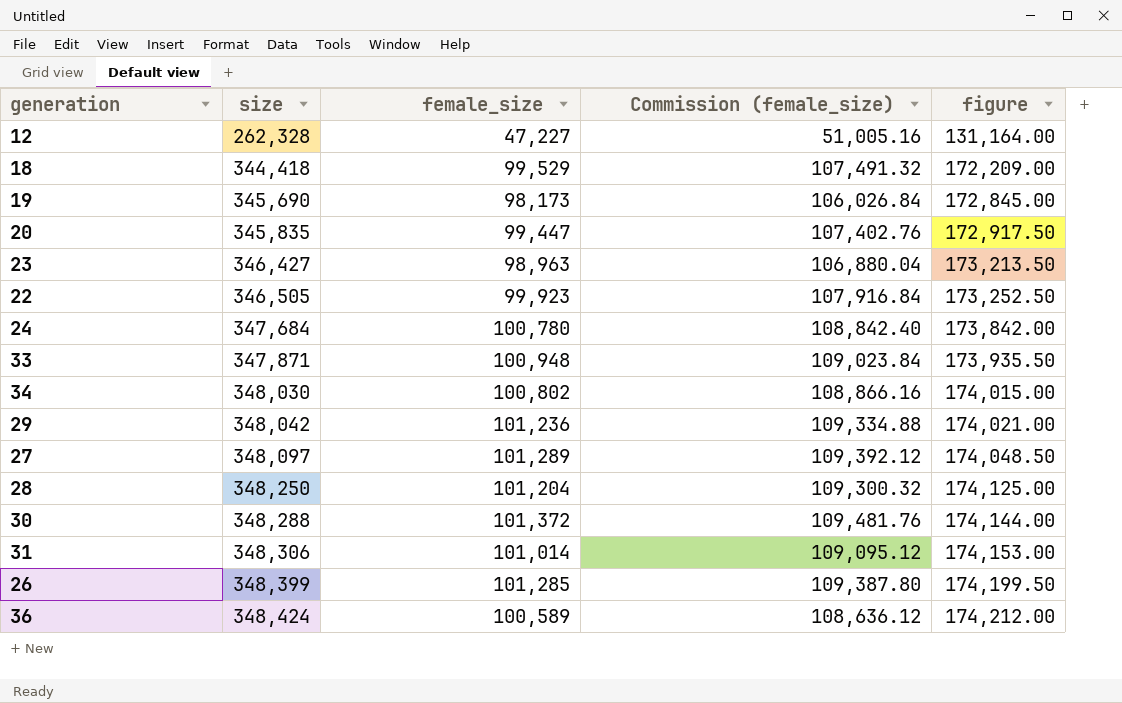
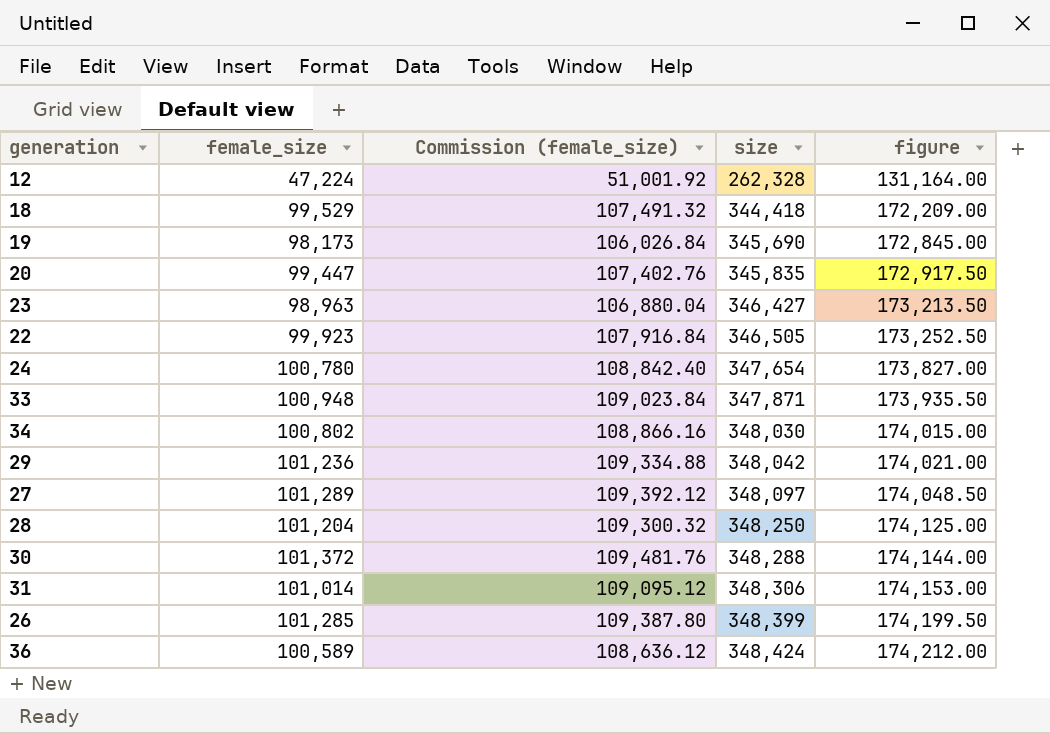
column size | position: 2 -> 4
12 | female_size: 47,227 -> 47,224
12 | Commission (female_size): 51,005.16 -> 51,001.92
24 | size: 347,684 -> 347,654
24 | figure: 173,842.00 -> 173,827.00

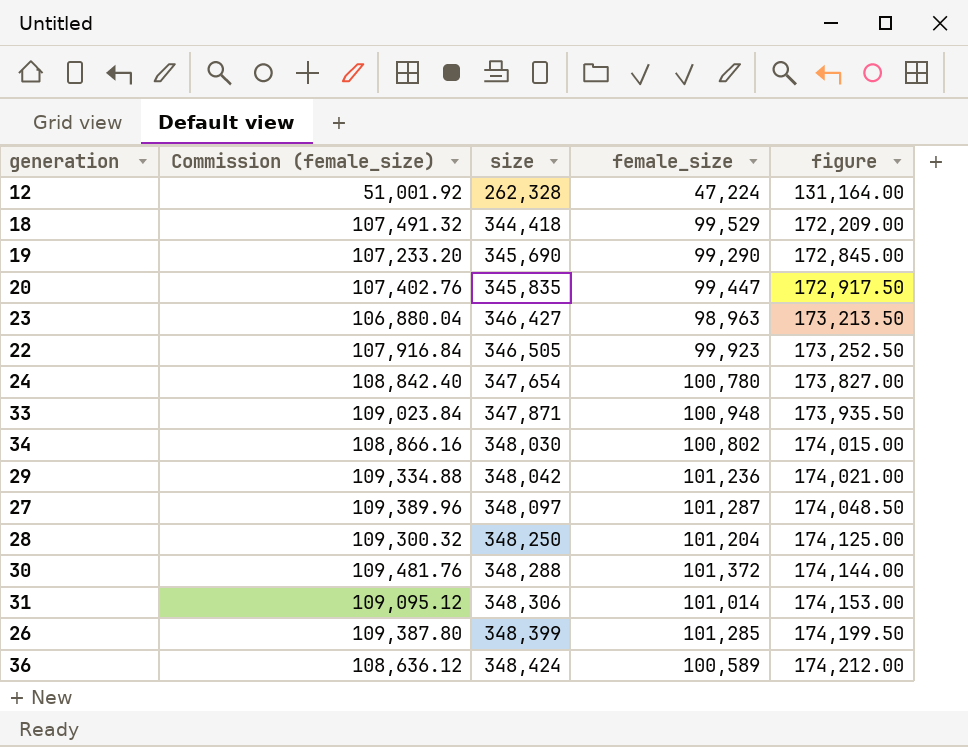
column female_size | position: 2 -> 4
19 | Commission (female_size): 106,026.84 -> 107,233.20
19 | female_size: 98,173 -> 99,290
27 | Commission (female_size): 109,392.12 -> 109,389.96
27 | female_size: 101,289 -> 101,287

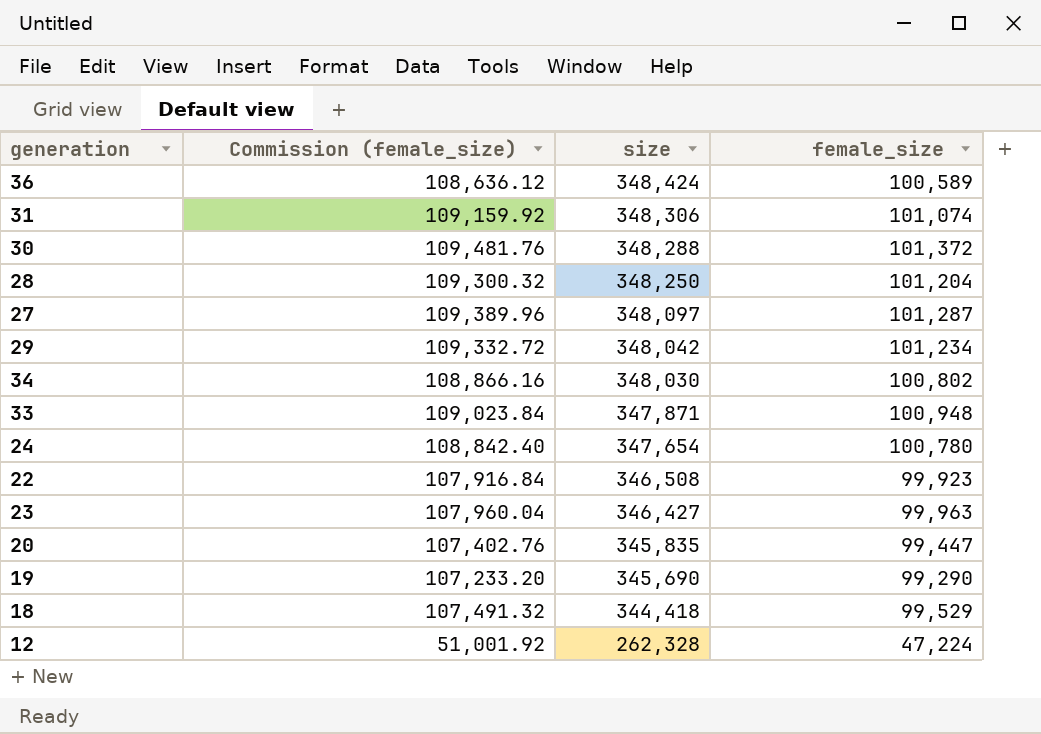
row order: size ascending -> size descending
column figure | formula: [size] * 0.5 -> none
row 26: 109,387.80 | 348,399 | 101,285 | 174,199.50 -> none
31 | Commission (female_size): 109,095.12 -> 109,159.92
31 | female_size: 101,014 -> 101,074
29 | Commission (female_size): 109,334.88 -> 109,332.72
29 | female_size: 101,236 -> 101,234
22 | size: 346,505 -> 346,508
23 | Commission (female_size): 106,880.04 -> 107,960.04
23 | female_size: 98,963 -> 99,963

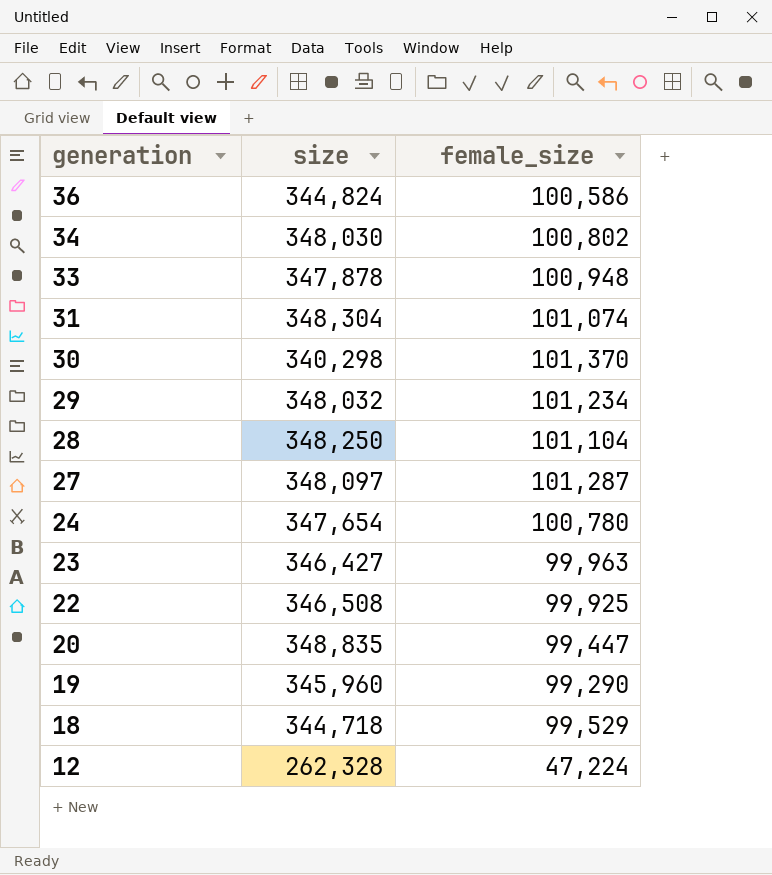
row order: size descending -> generation descending
column Commission (female_size) | formula: [female_size] * 1.08 -> none
36 | size: 348,424 -> 344,824
36 | female_size: 100,589 -> 100,586
33 | size: 347,871 -> 347,878
31 | size: 348,306 -> 348,304
30 | size: 348,288 -> 340,298
30 | female_size: 101,372 -> 101,370
29 | size: 348,042 -> 348,032
28 | female_size: 101,204 -> 101,104
22 | female_size: 99,923 -> 99,925
20 | size: 345,835 -> 348,835
19 | size: 345,690 -> 345,960
18 | size: 344,418 -> 344,718

